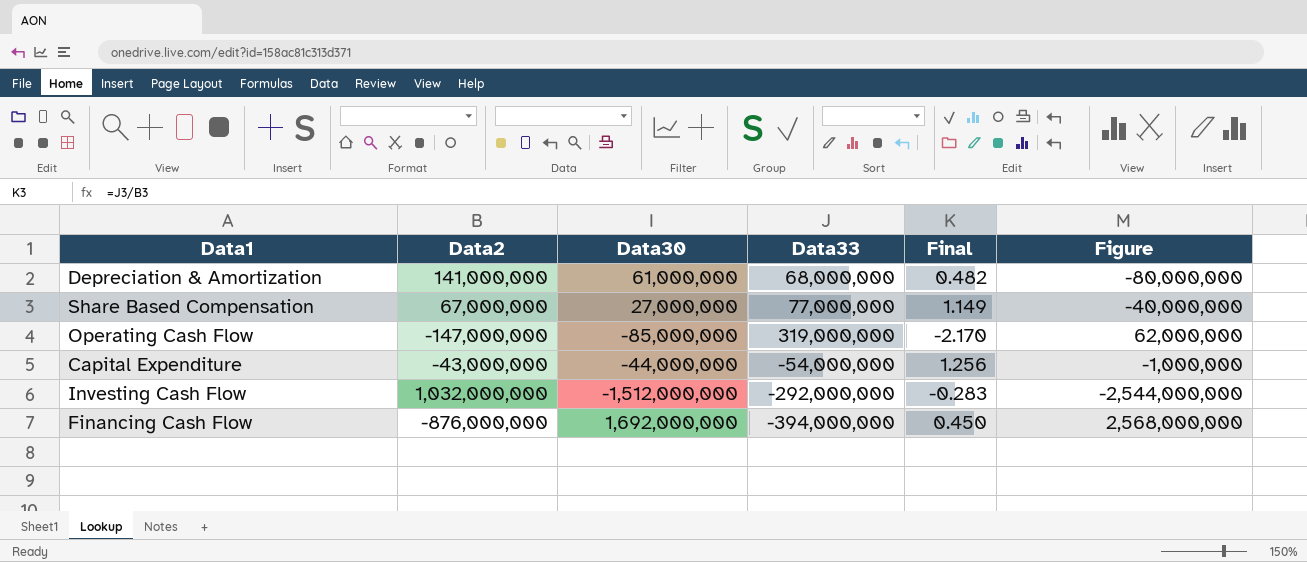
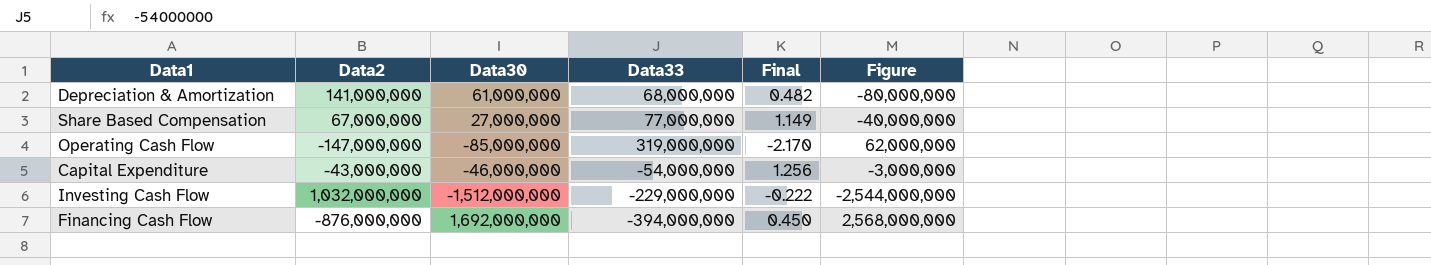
Capital Expenditure | Data30: -44,000,000 -> -46,000,000
Capital Expenditure | Figure: -1,000,000 -> -3,000,000
Investing Cash Flow | Data33: -292,000,000 -> -229,000,000
Investing Cash Flow | Final: -0.283 -> -0.222

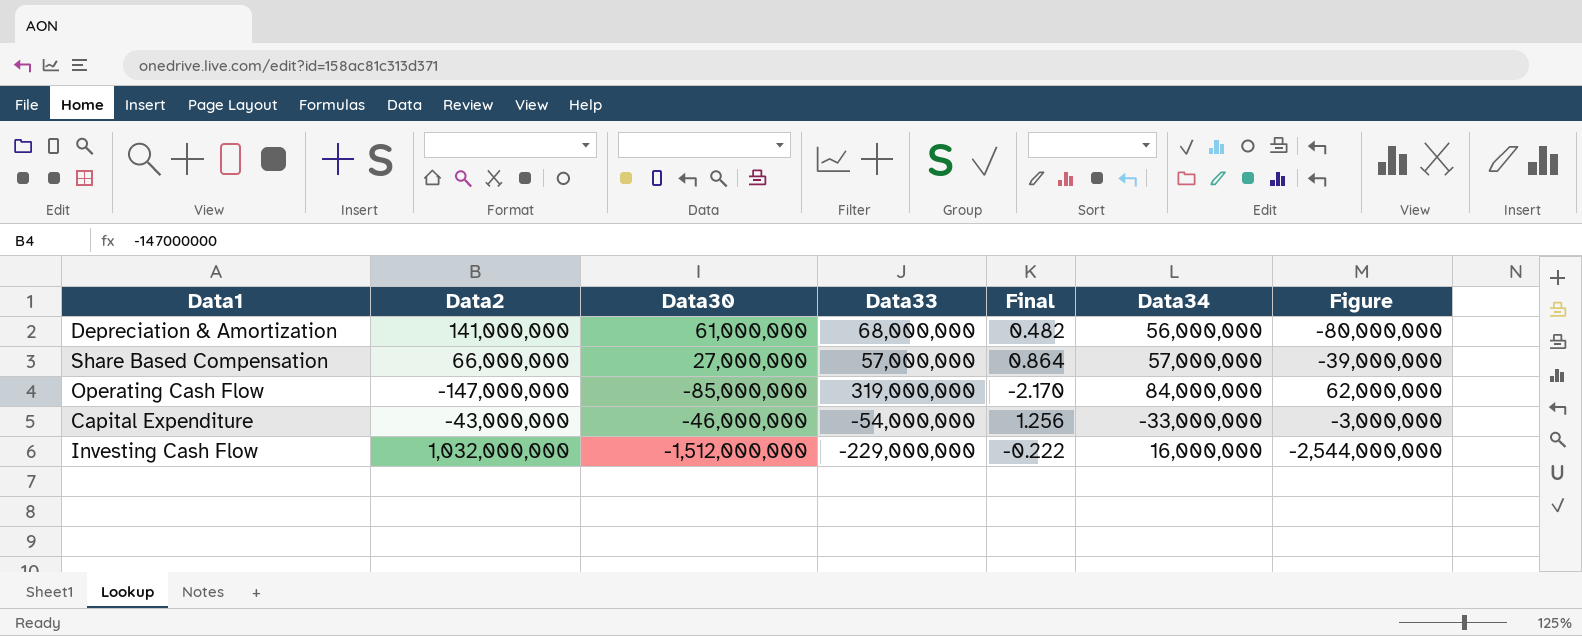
column Data34 | position: none -> 6
row Financing Cash Flow: -876,000,000 | 1,692,000,000 | -394,000,000 | 0.450 | 2,568,000,000 -> none
Share Based Compensation | Data2: 67,000,000 -> 66,000,000
Share Based Compensation | Data33: 77,000,000 -> 57,000,000
Share Based Compensation | Final: 1.149 -> 0.864
Share Based Compensation | Figure: -40,000,000 -> -39,000,000

